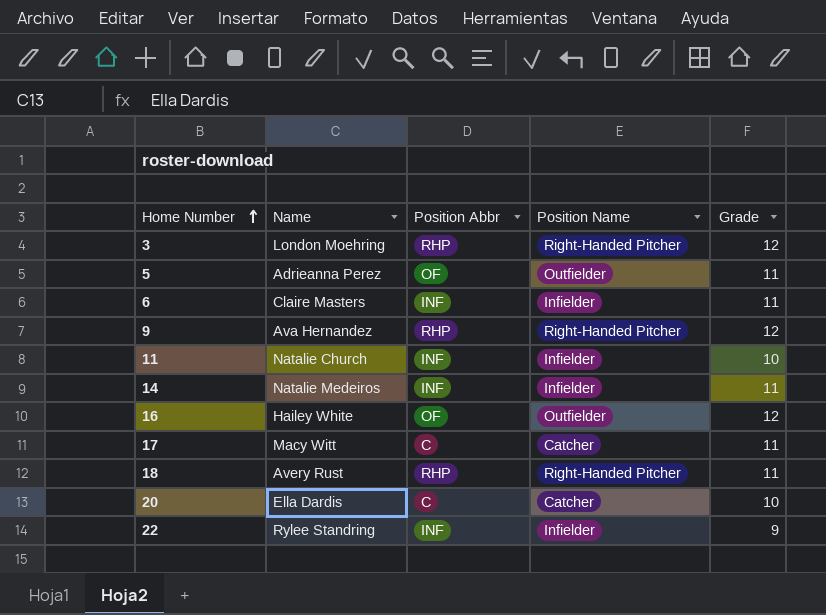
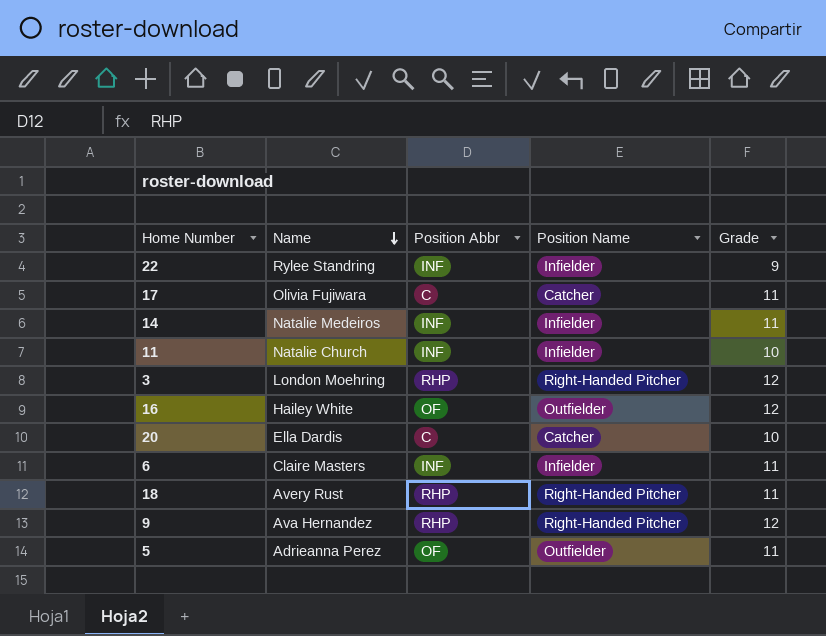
row order: Home Number ascending -> Name descending
17 | Name: Macy Witt -> Olivia Fujiwara

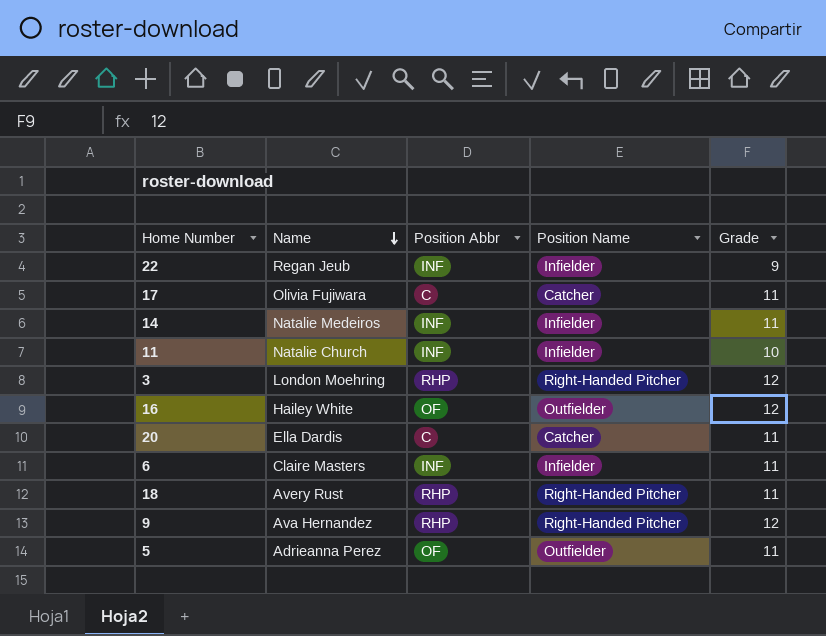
22 | Name: Rylee Standring -> Regan Jeub
20 | Grade: 10 -> 11

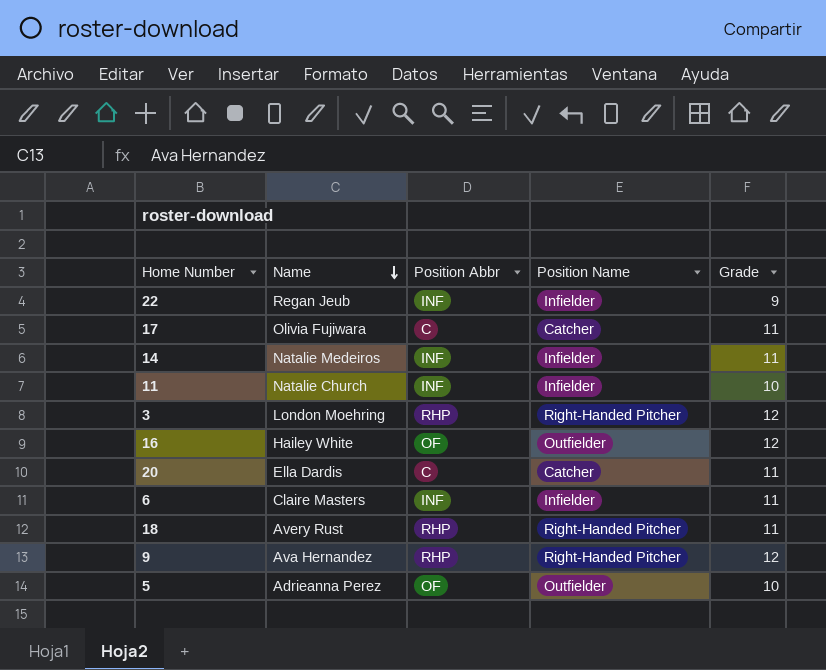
5 | Grade: 11 -> 10

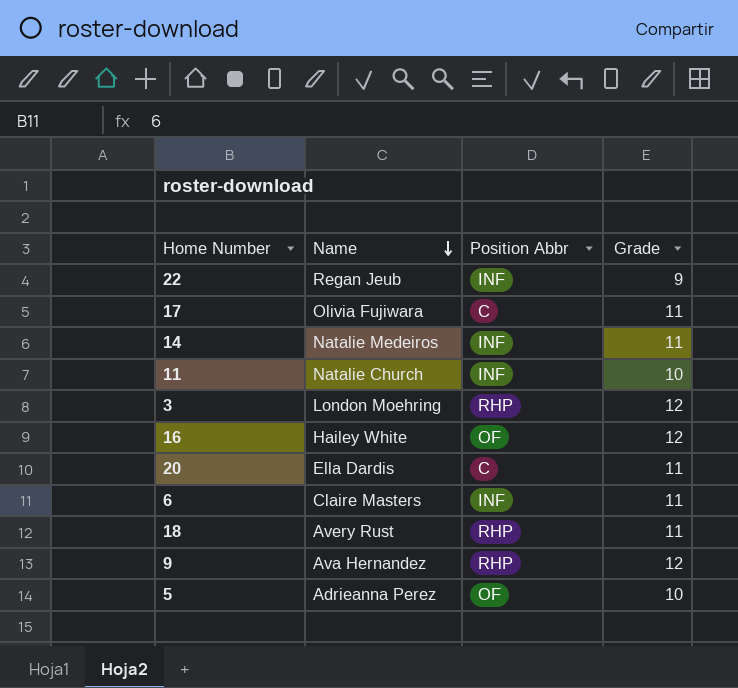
column Position Name | position: 4 -> none

